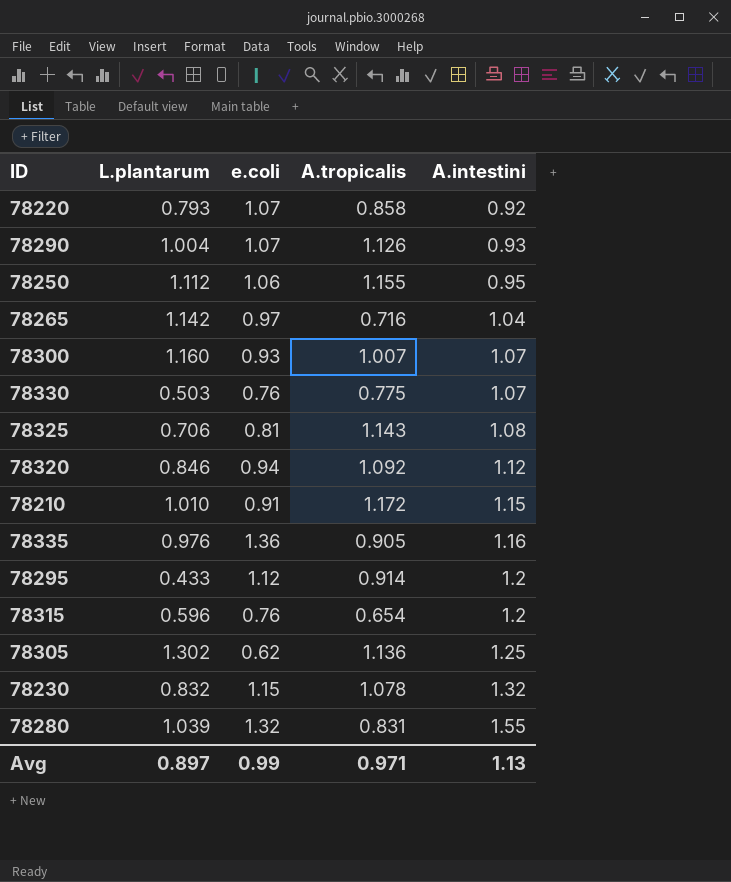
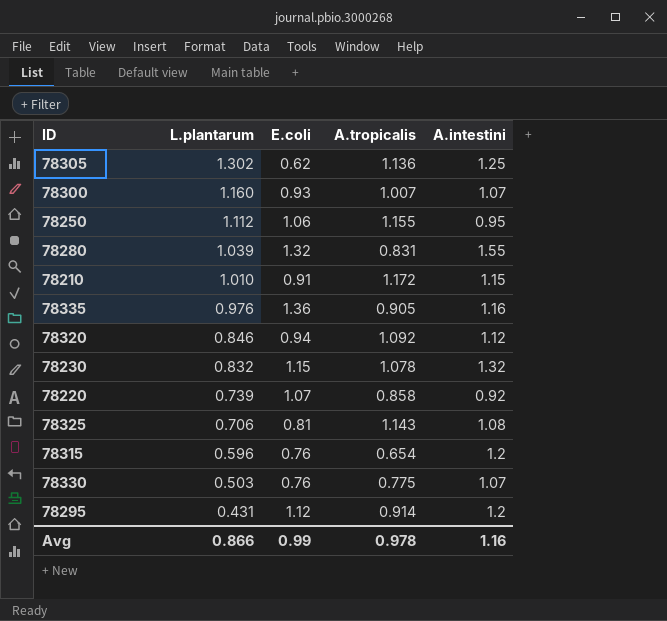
row order: A.intestini ascending -> L.plantarum descending
column name: e.coli -> E.coli
row 78290: 1.004 | 1.07 | 1.126 | 0.93 -> none
row 78265: 1.142 | 0.97 | 0.716 | 1.04 -> none
78220 | L.plantarum: 0.793 -> 0.739
78295 | L.plantarum: 0.433 -> 0.431
Avg | L.plantarum: 0.897 -> 0.866
Avg | A.tropicalis: 0.971 -> 0.978
Avg | A.intestini: 1.13 -> 1.16

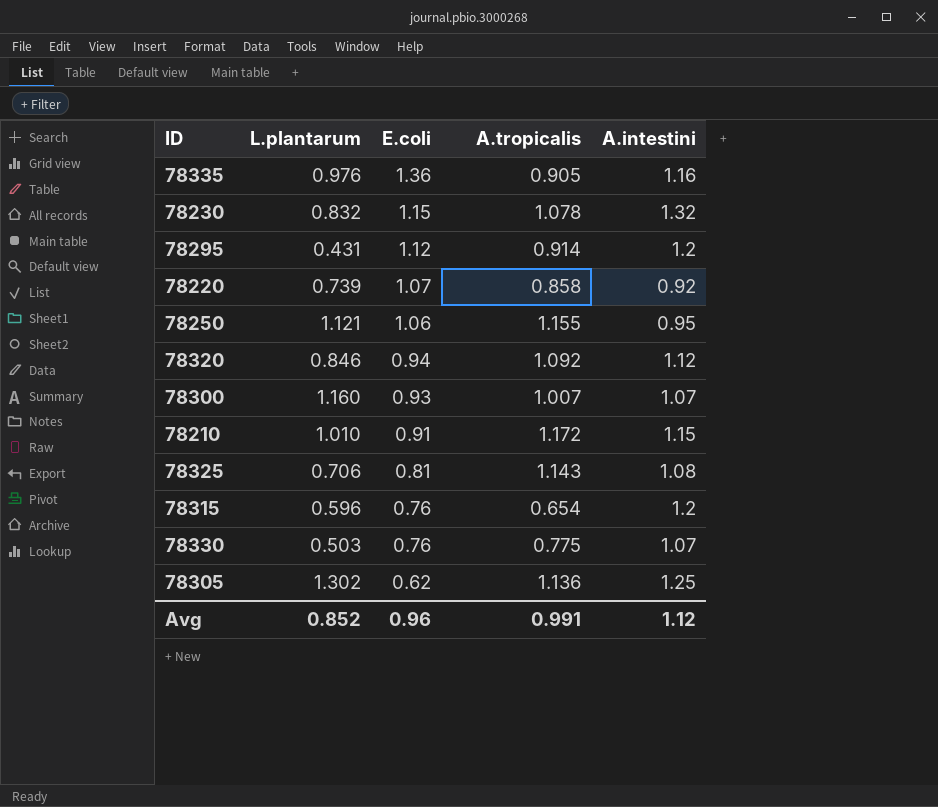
row order: L.plantarum descending -> E.coli descending
row 78280: 1.039 | 1.32 | 0.831 | 1.55 -> none
78250 | L.plantarum: 1.112 -> 1.121
Avg | L.plantarum: 0.866 -> 0.852
Avg | E.coli: 0.99 -> 0.96
Avg | A.tropicalis: 0.978 -> 0.991
Avg | A.intestini: 1.16 -> 1.12

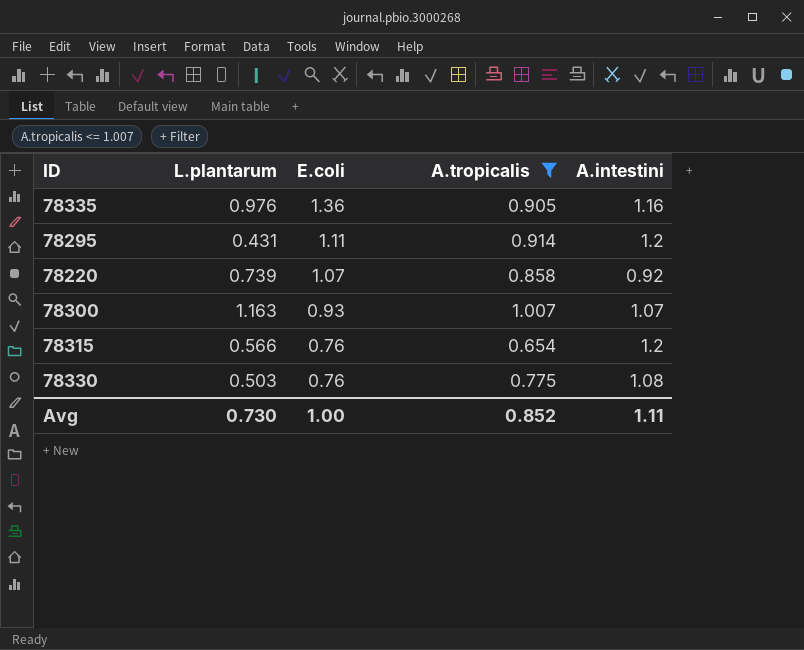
filter: none -> A.tropicalis <= 1.007
78295 | E.coli: 1.12 -> 1.11
78300 | L.plantarum: 1.160 -> 1.163
78315 | L.plantarum: 0.596 -> 0.566
78330 | A.intestini: 1.07 -> 1.08
Avg | L.plantarum: 0.852 -> 0.730
Avg | E.coli: 0.96 -> 1.00
Avg | A.tropicalis: 0.991 -> 0.852
Avg | A.intestini: 1.12 -> 1.11

